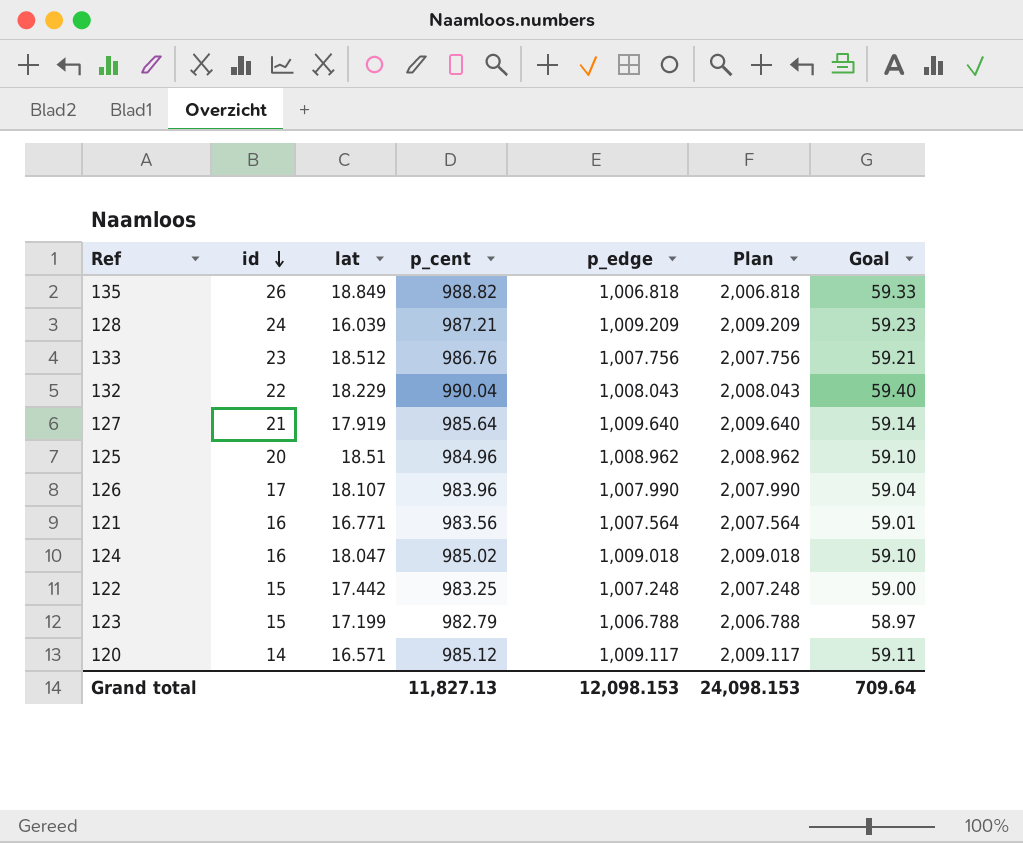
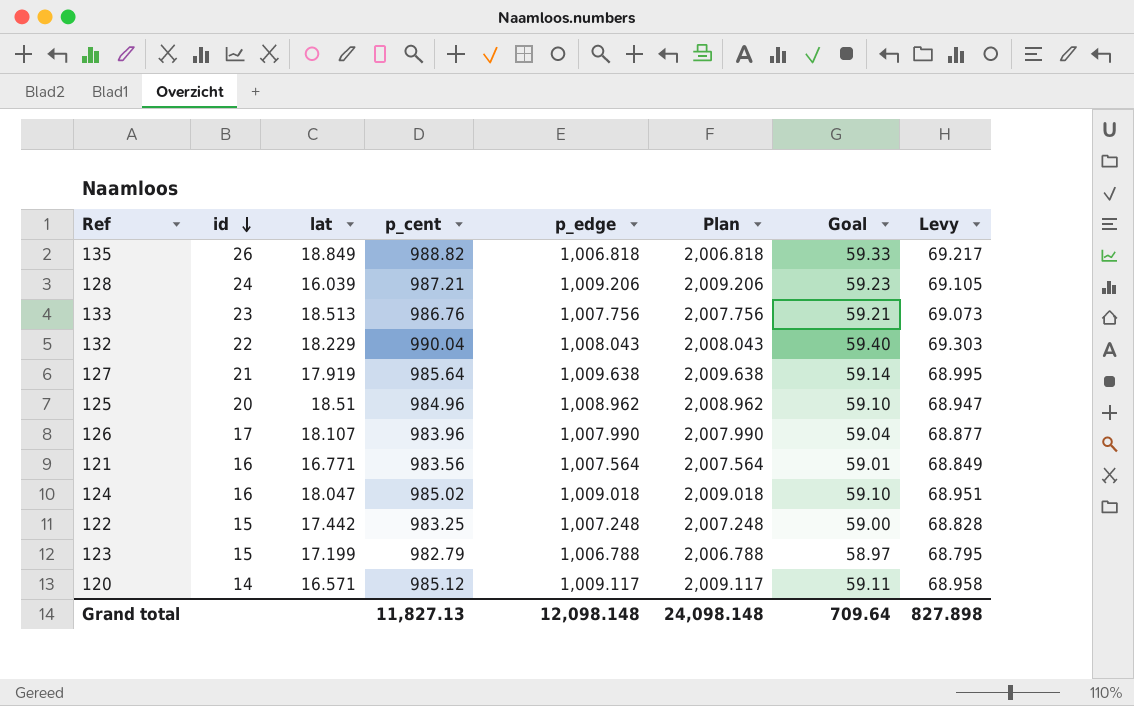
column Levy | formula: none -> [p_cent] * 0.07
128 | p_edge: 1,009.209 -> 1,009.206
128 | Plan: 2,009.209 -> 2,009.206
133 | lat: 18.512 -> 18.513
127 | p_edge: 1,009.640 -> 1,009.638
127 | Plan: 2,009.640 -> 2,009.638
Grand total | p_edge: 12,098.153 -> 12,098.148
Grand total | Plan: 24,098.153 -> 24,098.148

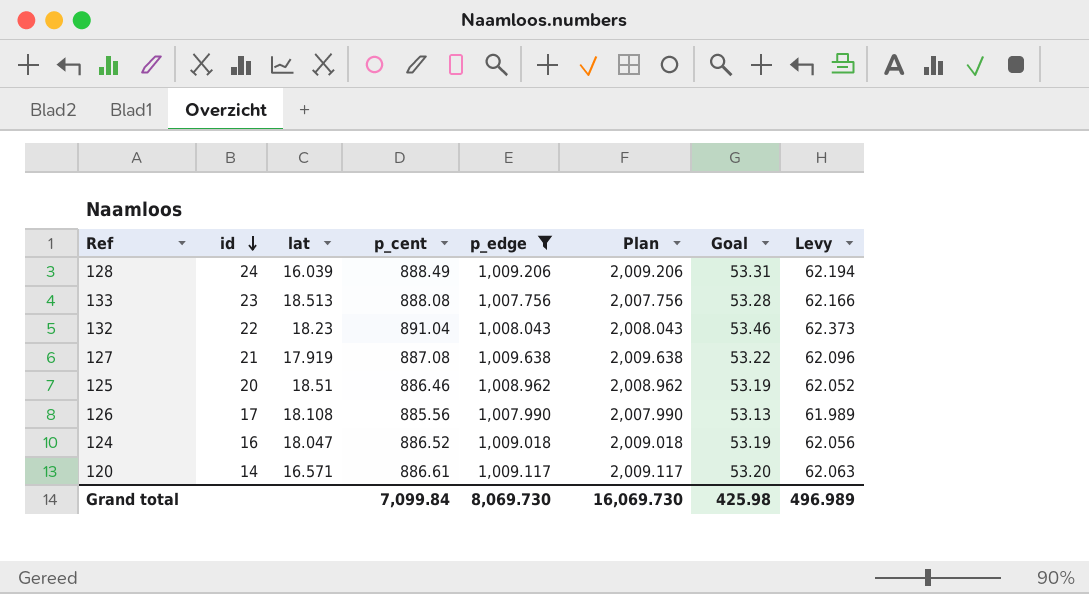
filter: none -> p_edge >= 1,007.756
128 | p_cent: 987.21 -> 888.49
128 | Goal: 59.23 -> 53.31
128 | Levy: 69.105 -> 62.194
133 | p_cent: 986.76 -> 888.08
133 | Goal: 59.21 -> 53.28
133 | Levy: 69.073 -> 62.166
132 | lat: 18.229 -> 18.23
132 | p_cent: 990.04 -> 891.04
132 | Goal: 59.40 -> 53.46
132 | Levy: 69.303 -> 62.373
127 | p_cent: 985.64 -> 887.08
127 | Goal: 59.14 -> 53.22
127 | Levy: 68.995 -> 62.096
125 | p_cent: 984.96 -> 886.46
125 | Goal: 59.10 -> 53.19
125 | Levy: 68.947 -> 62.052
126 | lat: 18.107 -> 18.108
126 | p_cent: 983.96 -> 885.56
126 | Goal: 59.04 -> 53.13
126 | Levy: 68.877 -> 61.989
124 | p_cent: 985.02 -> 886.52
124 | Goal: 59.10 -> 53.19
124 | Levy: 68.951 -> 62.056
120 | p_cent: 985.12 -> 886.61
120 | Goal: 59.11 -> 53.20
120 | Levy: 68.958 -> 62.063
Grand total | p_cent: 11,827.13 -> 7,099.84
Grand total | p_edge: 12,098.148 -> 8,069.730
Grand total | Plan: 24,098.148 -> 16,069.730
Grand total | Goal: 709.64 -> 425.98
Grand total | Levy: 827.898 -> 496.989

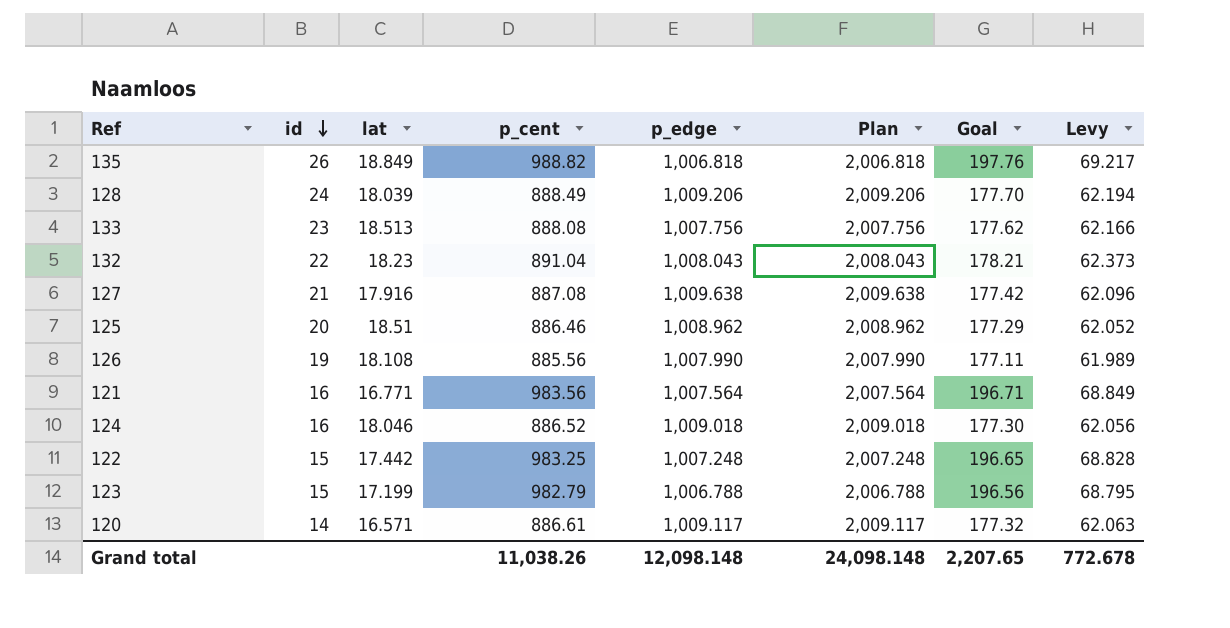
filter: p_edge >= 1,007.756 -> none
column Goal | formula: [p_cent] * 0.06 -> [p_cent] * 0.2
128 | lat: 16.039 -> 18.039
127 | lat: 17.919 -> 17.916
126 | id: 17 -> 19
124 | lat: 18.047 -> 18.046
Grand total | p_cent: 7,099.84 -> 11,038.26
Grand total | p_edge: 8,069.730 -> 12,098.148
Grand total | Plan: 16,069.730 -> 24,098.148
Grand total | Goal: 425.98 -> 2,207.65
Grand total | Levy: 496.989 -> 772.678

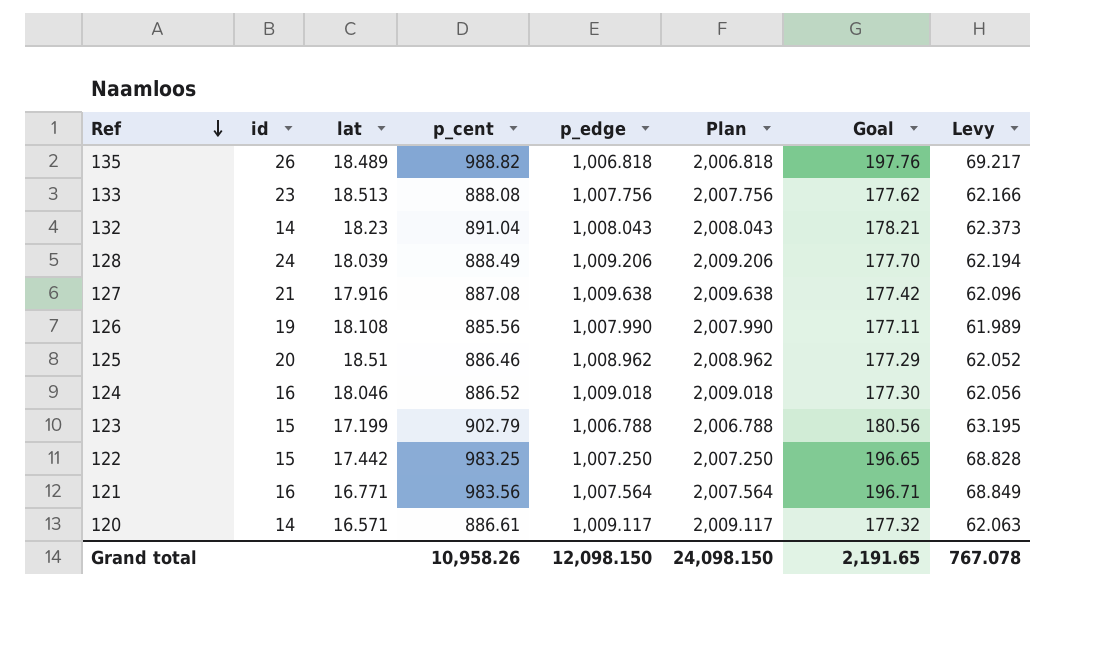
row order: id descending -> Ref descending
135 | lat: 18.849 -> 18.489
132 | id: 22 -> 14
123 | p_cent: 982.79 -> 902.79
123 | Goal: 196.56 -> 180.56
123 | Levy: 68.795 -> 63.195
122 | p_edge: 1,007.248 -> 1,007.250
122 | Plan: 2,007.248 -> 2,007.250
Grand total | p_cent: 11,038.26 -> 10,958.26
Grand total | p_edge: 12,098.148 -> 12,098.150
Grand total | Plan: 24,098.148 -> 24,098.150
Grand total | Goal: 2,207.65 -> 2,191.65
Grand total | Levy: 772.678 -> 767.078

